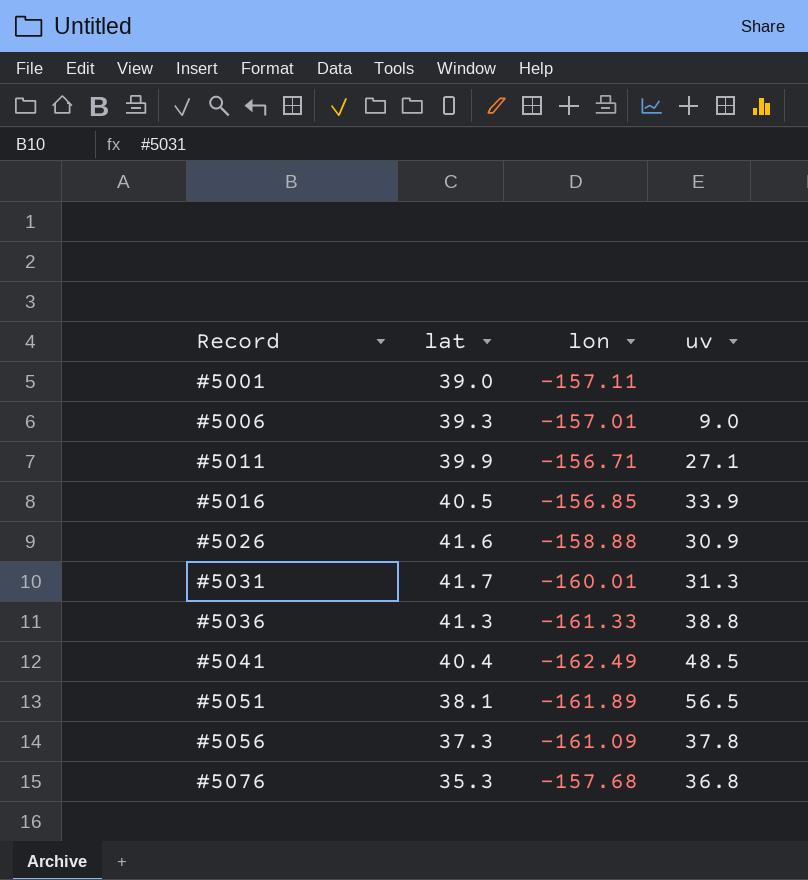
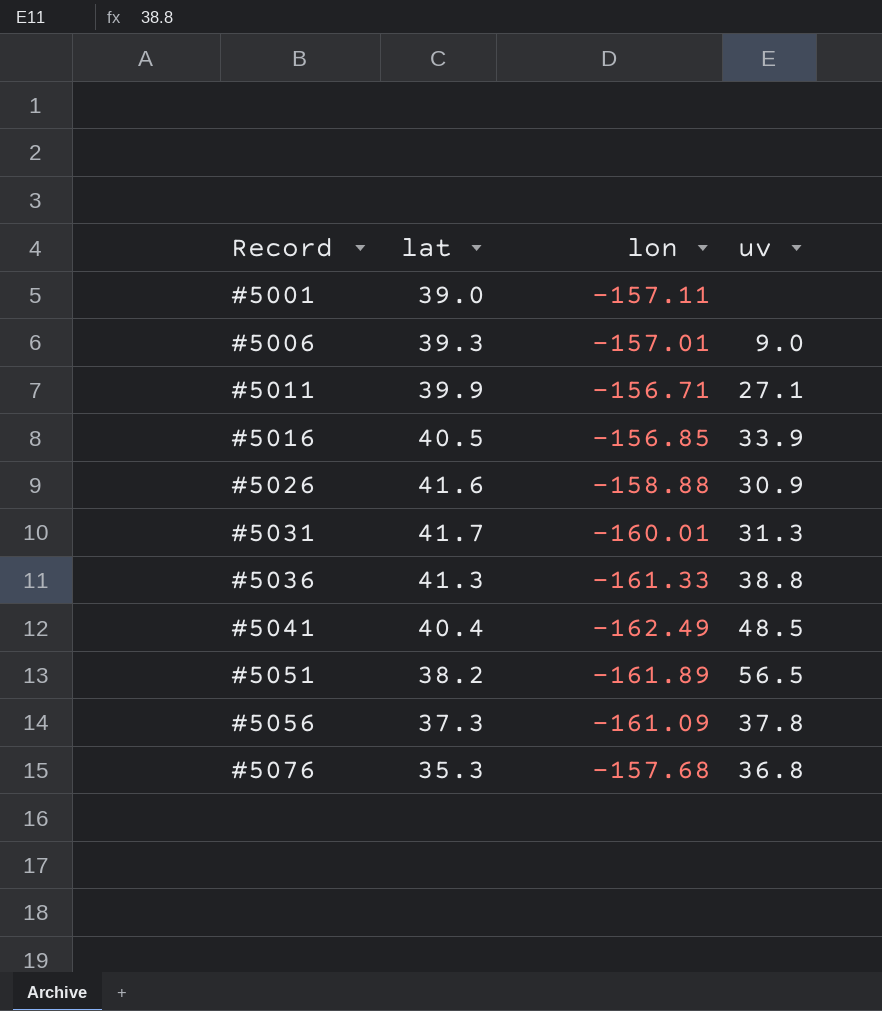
#5051 | lat: 38.1 -> 38.2

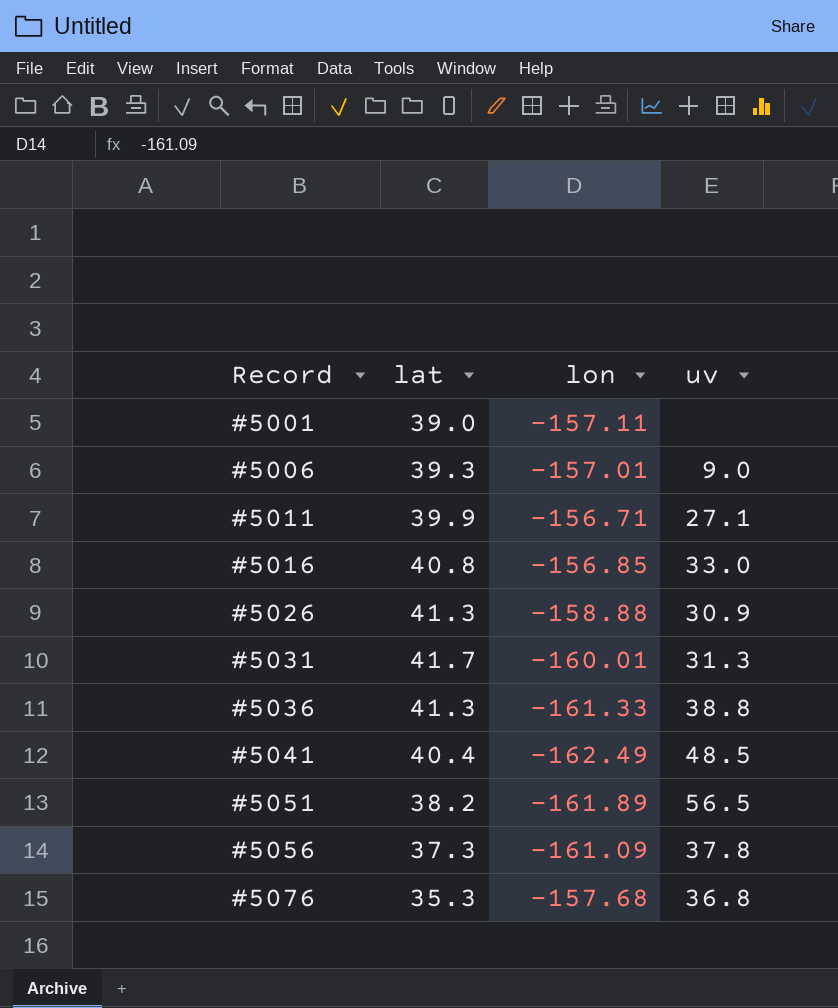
#5016 | lat: 40.5 -> 40.8
#5016 | uv: 33.9 -> 33.0
#5026 | lat: 41.6 -> 41.3

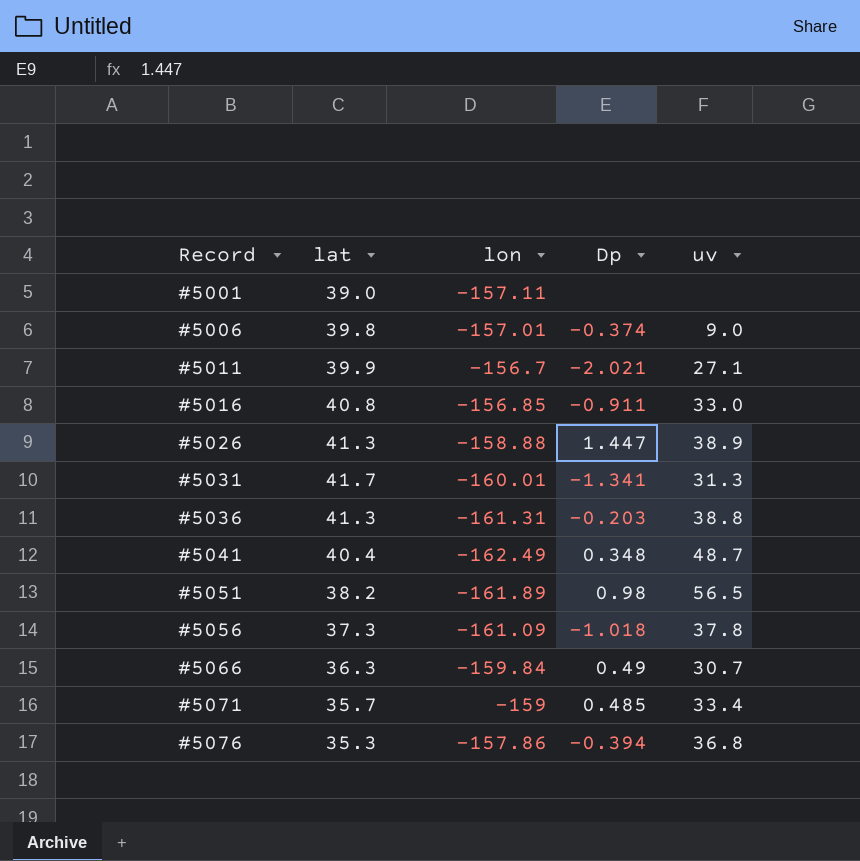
column Dp | position: none -> 4
#5006 | lat: 39.3 -> 39.8
#5011 | lon: -156.71 -> -156.7
#5026 | uv: 30.9 -> 38.9
#5036 | lon: -161.33 -> -161.31
#5041 | uv: 48.5 -> 48.7
row #5066: none -> 36.3 | -159.84 | 0.49 | 30.7
row #5071: none -> 35.7 | -159 | 0.485 | 33.4
#5076 | lon: -157.68 -> -157.86

